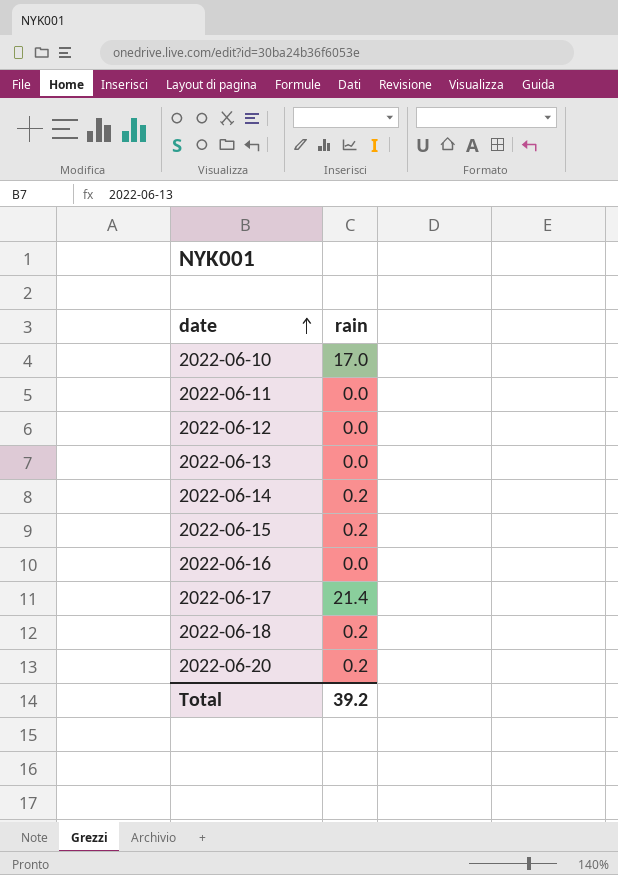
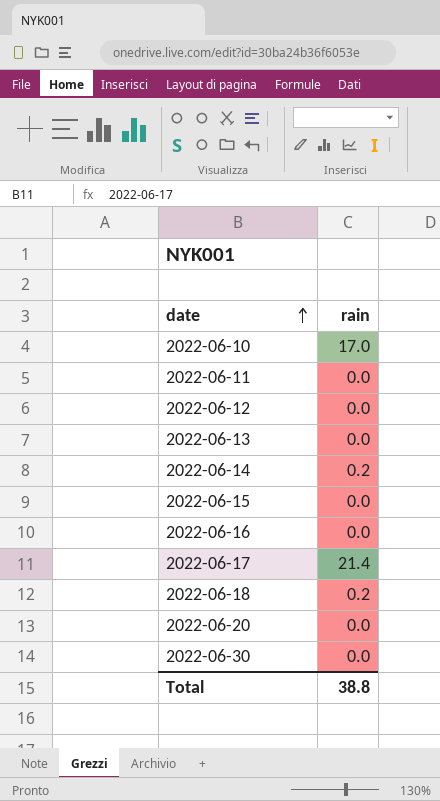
2022-06-15 | rain: 0.2 -> 0.0
2022-06-20 | rain: 0.2 -> 0.0
row 2022-06-30: none -> 0.0
Total | rain: 39.2 -> 38.8

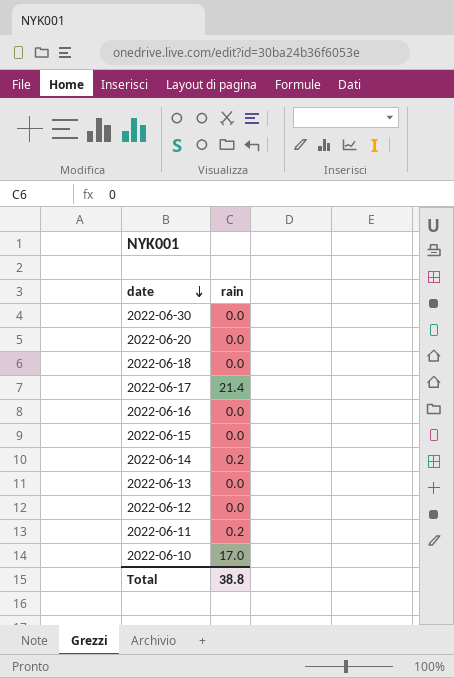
row order: date ascending -> date descending
2022-06-18 | rain: 0.2 -> 0.0
2022-06-11 | rain: 0.0 -> 0.2

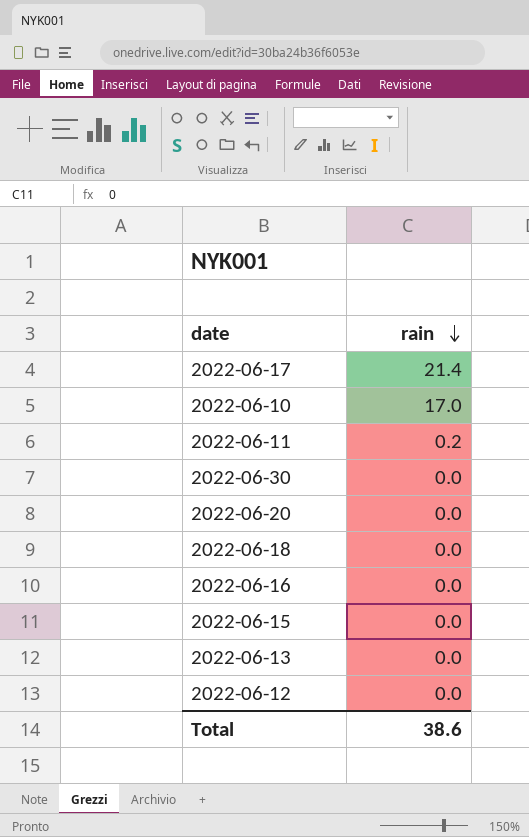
row order: date descending -> rain descending
row 2022-06-14: 0.2 -> none
Total | rain: 38.8 -> 38.6

